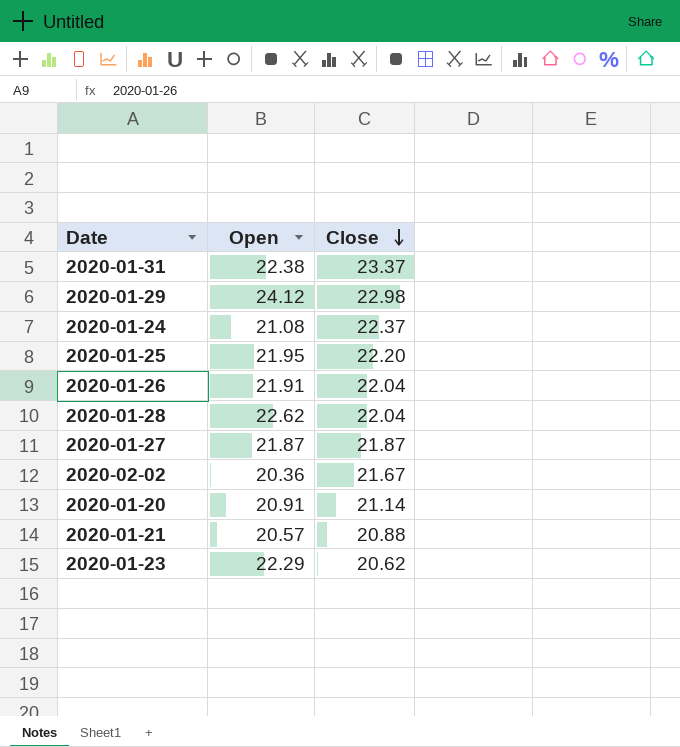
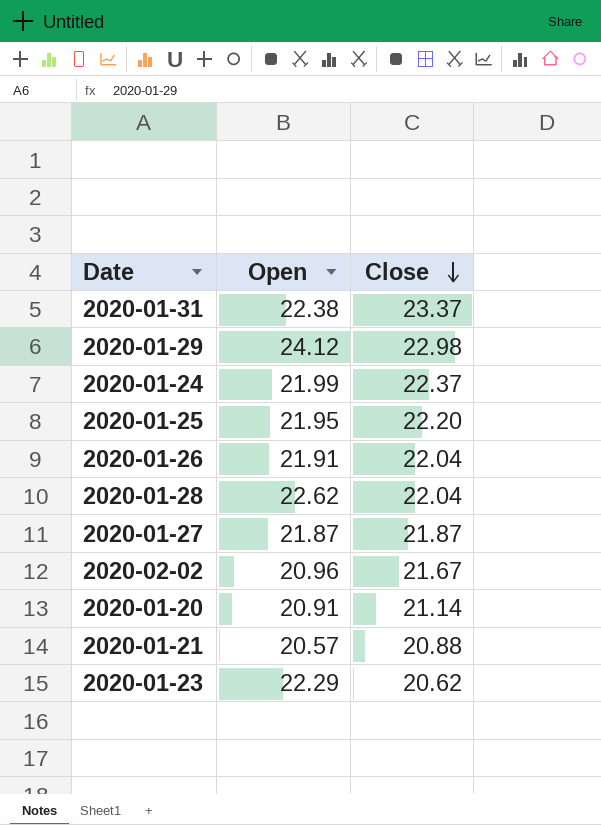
2020-01-24 | Open: 21.08 -> 21.99
2020-02-02 | Open: 20.36 -> 20.96

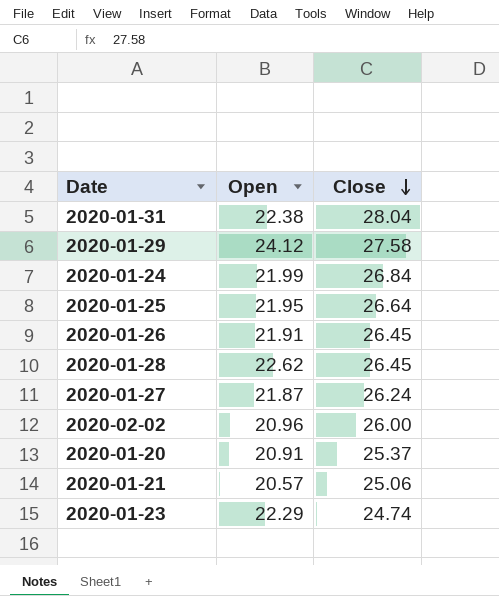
2020-01-31 | Close: 23.37 -> 28.04
2020-01-29 | Close: 22.98 -> 27.58
2020-01-24 | Close: 22.37 -> 26.84
2020-01-25 | Close: 22.20 -> 26.64
2020-01-26 | Close: 22.04 -> 26.45
2020-01-28 | Close: 22.04 -> 26.45
2020-01-27 | Close: 21.87 -> 26.24
2020-02-02 | Close: 21.67 -> 26.00
2020-01-20 | Close: 21.14 -> 25.37
2020-01-21 | Close: 20.88 -> 25.06
2020-01-23 | Close: 20.62 -> 24.74

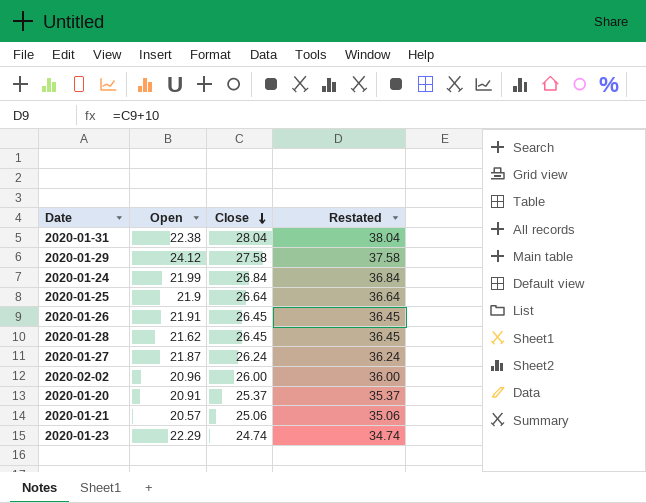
column Restated | formula: none -> [Close] + 10
2020-01-25 | Open: 21.95 -> 21.9
2020-01-28 | Open: 22.62 -> 21.62

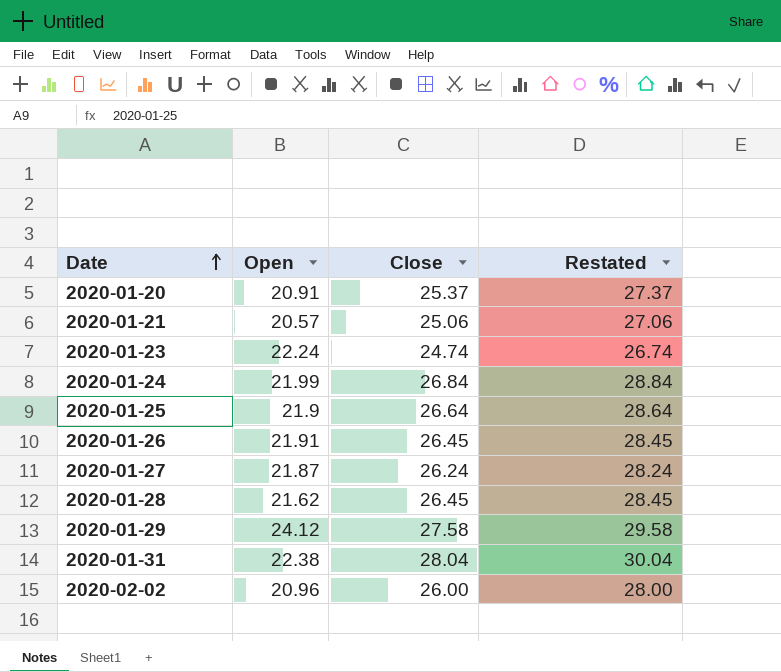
row order: Close descending -> Date ascending
column Restated | formula: [Close] + 10 -> [Close] + 2
2020-01-23 | Open: 22.29 -> 22.24

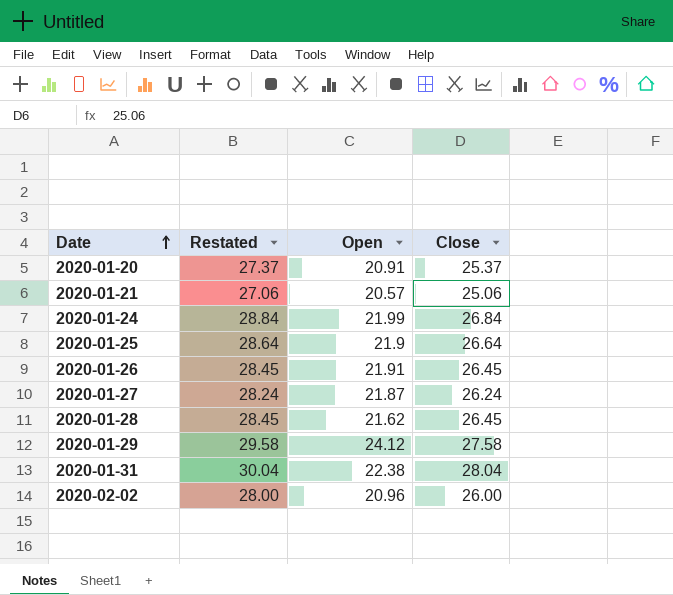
column Restated | position: 4 -> 2
row 2020-01-23: 22.24 | 24.74 | 26.74 -> none

